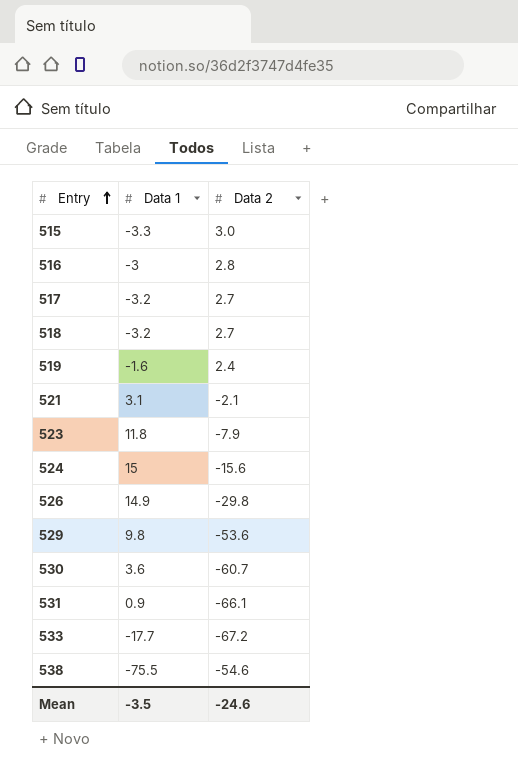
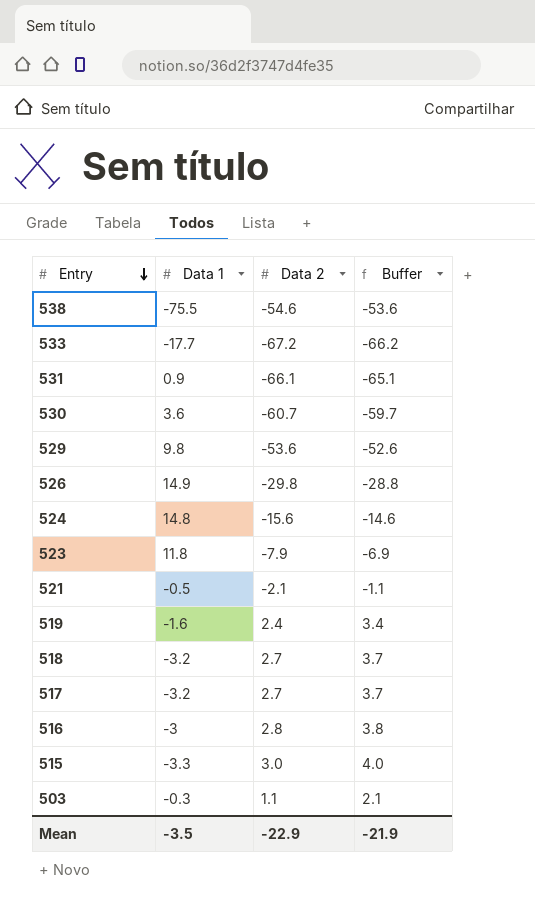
row order: Entry ascending -> Entry descending
column Buffer | formula: none -> [Data 2] + 1
524 | Data 1: 15 -> 14.8
521 | Data 1: 3.1 -> -0.5
row 503: none -> -0.3 | 1.1 | 2.1
Mean | Data 2: -24.6 -> -22.9

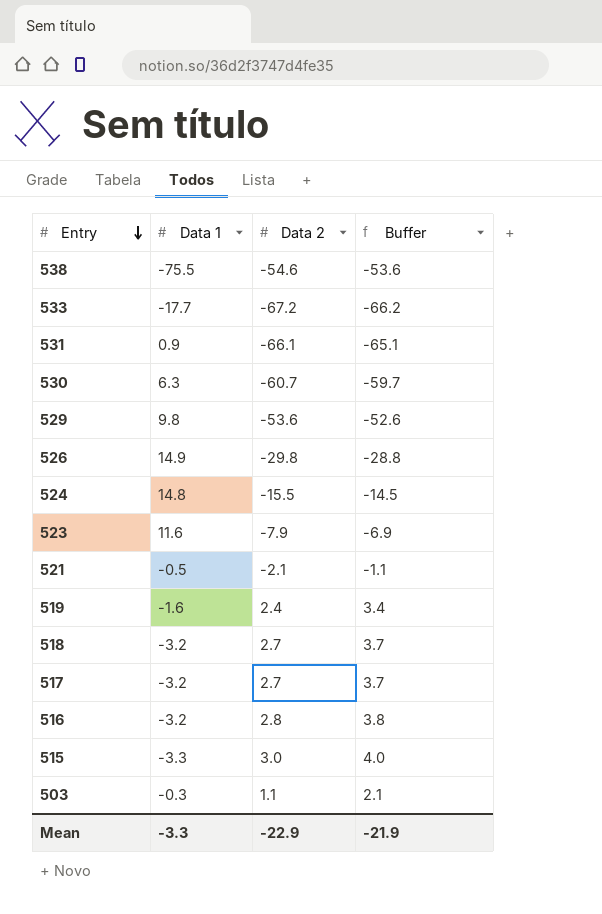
530 | Data 1: 3.6 -> 6.3
524 | Data 2: -15.6 -> -15.5
524 | Buffer: -14.6 -> -14.5
523 | Data 1: 11.8 -> 11.6
516 | Data 1: -3 -> -3.2
Mean | Data 1: -3.5 -> -3.3

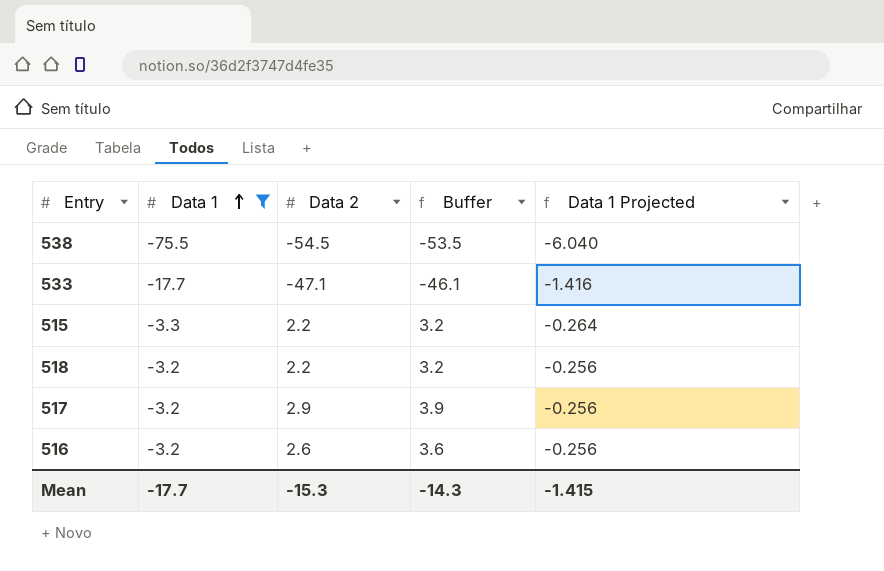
filter: none -> Data 1 <= -3.2
row order: Entry descending -> Data 1 ascending
column Data 1 Projected | formula: none -> [Data 1] * 0.08
538 | Data 2: -54.6 -> -54.5
538 | Buffer: -53.6 -> -53.5
533 | Data 2: -67.2 -> -47.1
533 | Buffer: -66.2 -> -46.1
515 | Data 2: 3.0 -> 2.2
515 | Buffer: 4.0 -> 3.2
518 | Data 2: 2.7 -> 2.2
518 | Buffer: 3.7 -> 3.2
517 | Data 2: 2.7 -> 2.9
517 | Buffer: 3.7 -> 3.9
516 | Data 2: 2.8 -> 2.6
516 | Buffer: 3.8 -> 3.6
Mean | Data 1: -3.3 -> -17.7
Mean | Data 2: -22.9 -> -15.3
Mean | Buffer: -21.9 -> -14.3

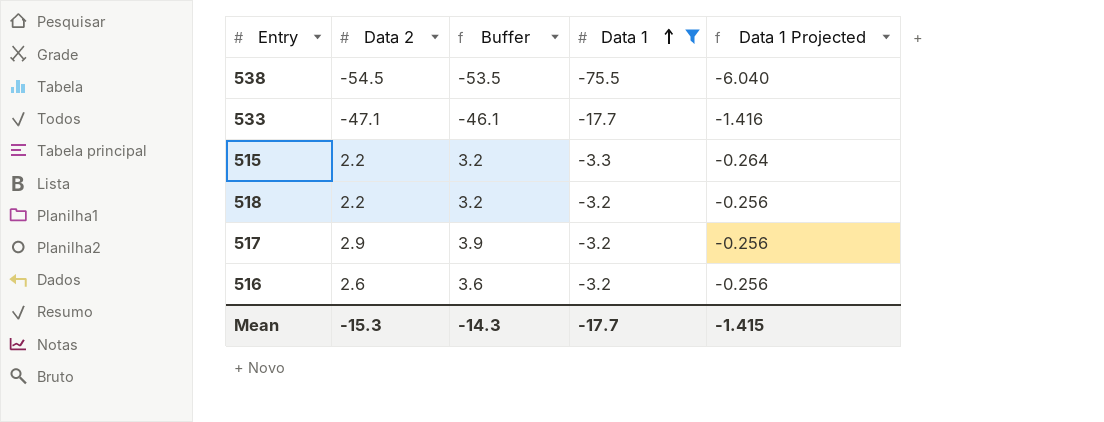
column Data 1 | position: 2 -> 4

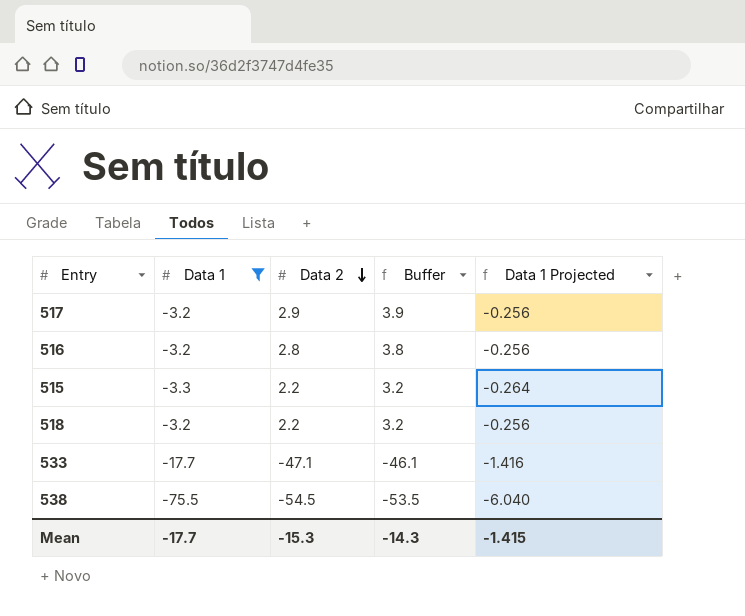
row order: Data 1 ascending -> Data 2 descending
column Data 1 | position: 4 -> 2
516 | Data 2: 2.6 -> 2.8
516 | Buffer: 3.6 -> 3.8

